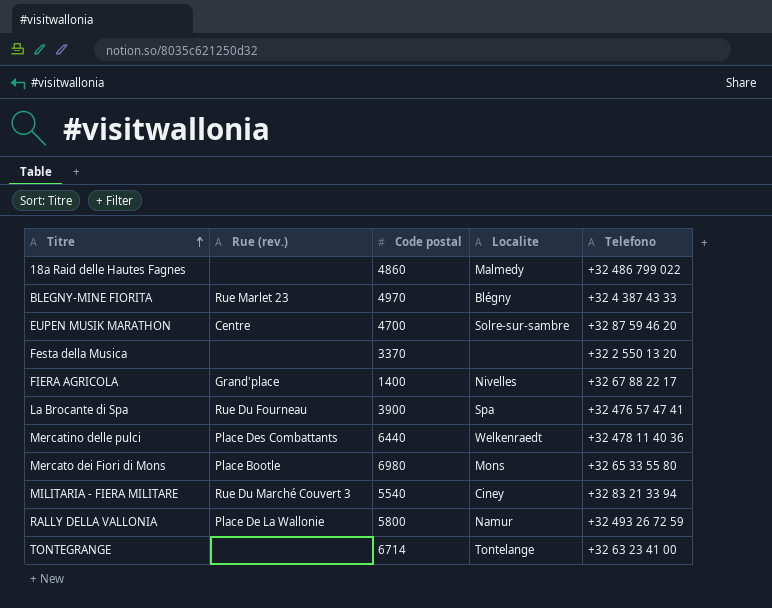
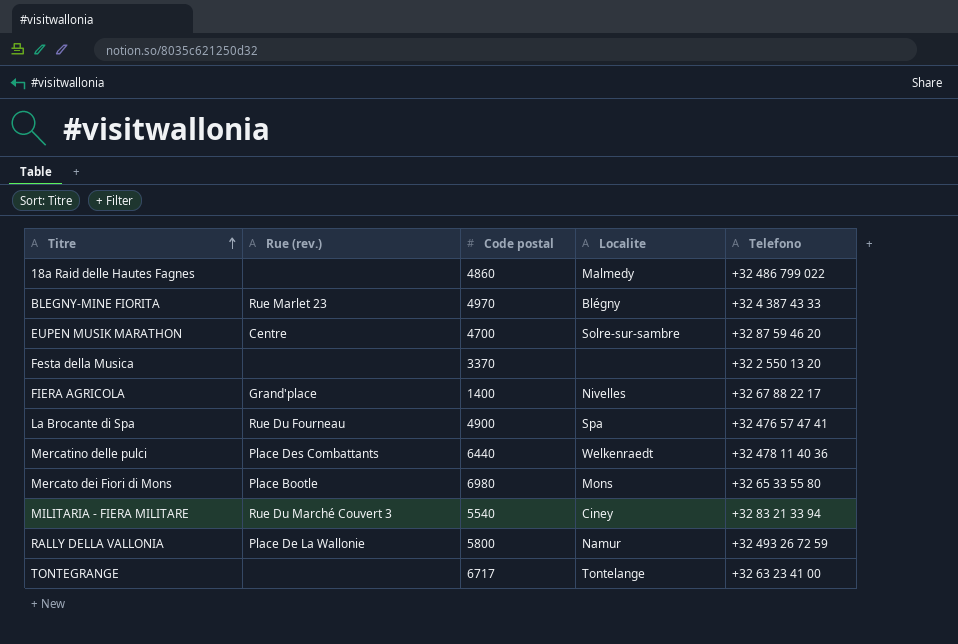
La Brocante di Spa | Code postal: 3900 -> 4900
TONTEGRANGE | Code postal: 6714 -> 6717

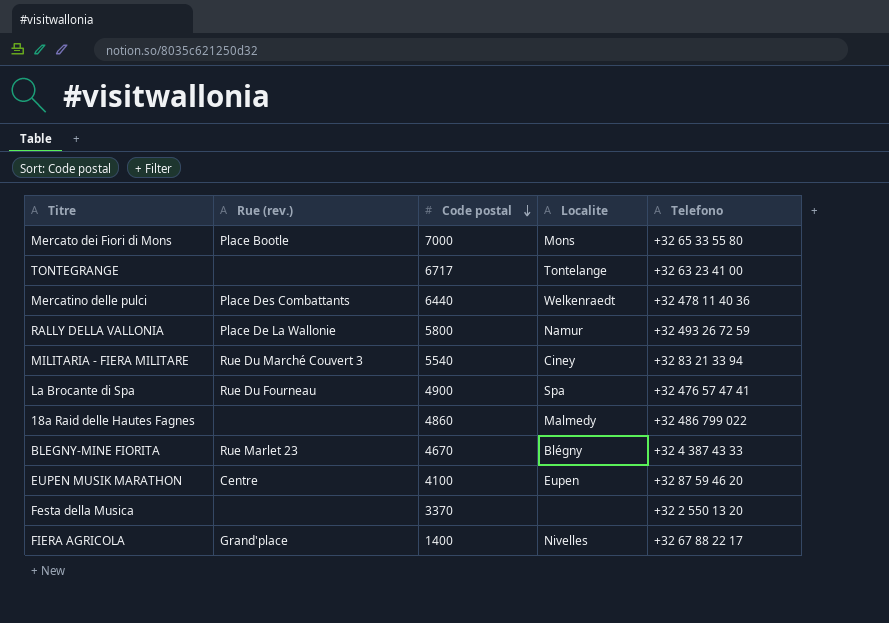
row order: Titre ascending -> Code postal descending
Mercato dei Fiori di Mons | Code postal: 6980 -> 7000
BLEGNY-MINE FIORITA | Code postal: 4970 -> 4670
EUPEN MUSIK MARATHON | Code postal: 4700 -> 4100
EUPEN MUSIK MARATHON | Localite: Solre-sur-sambre -> Eupen

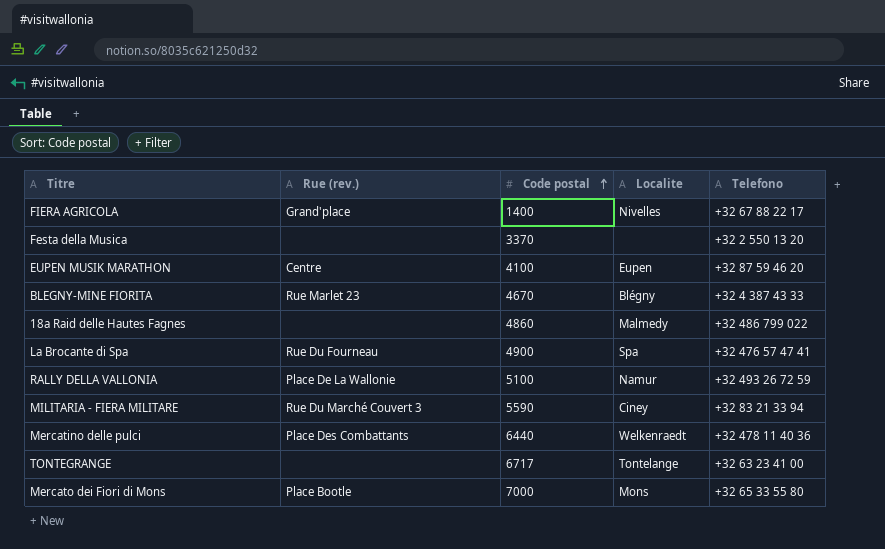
row order: Code postal descending -> Code postal ascending
RALLY DELLA VALLONIA | Code postal: 5800 -> 5100
MILITARIA - FIERA MILITARE | Code postal: 5540 -> 5590

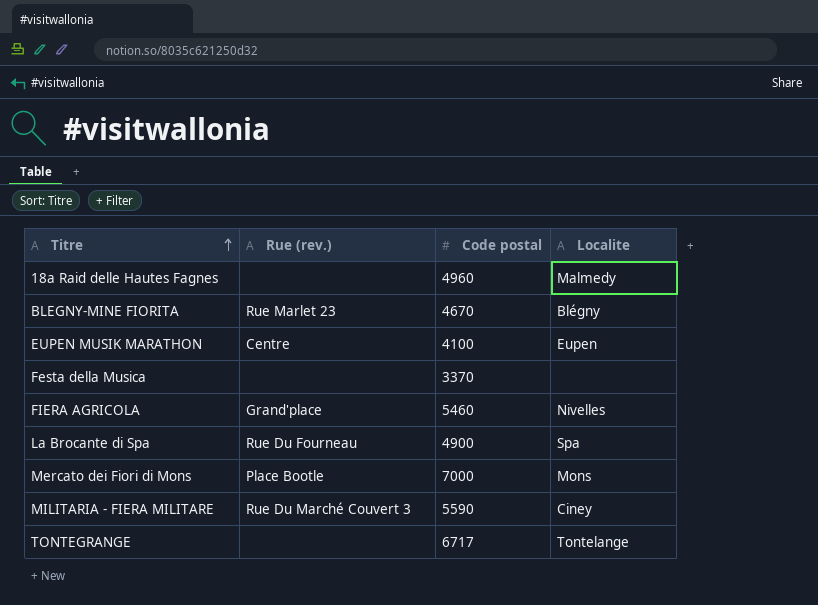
row order: Code postal ascending -> Titre ascending
column Telefono | position: 5 -> none
row RALLY DELLA VALLONIA: Place De La Wallonie | 5100 | Namur | +32 493 26 72 59 -> none
row Mercatino delle pulci: Place Des Combattants | 6440 | Welkenraedt | +32 478 11 40 36 -> none
18a Raid delle Hautes Fagnes | Code postal: 4860 -> 4960
FIERA AGRICOLA | Code postal: 1400 -> 5460

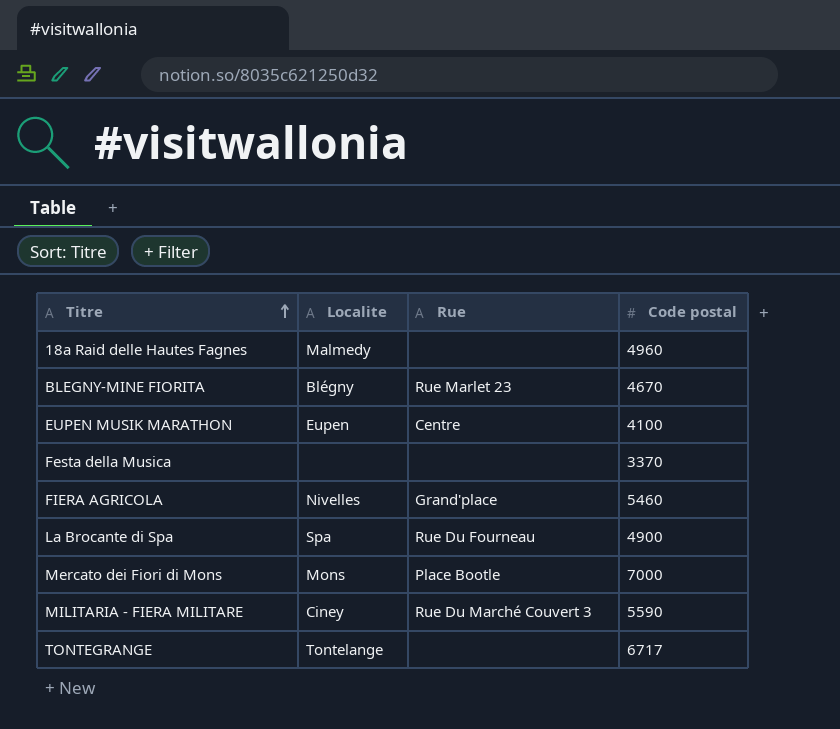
column Localite | position: 4 -> 2
column name: Rue (rev.) -> Rue

